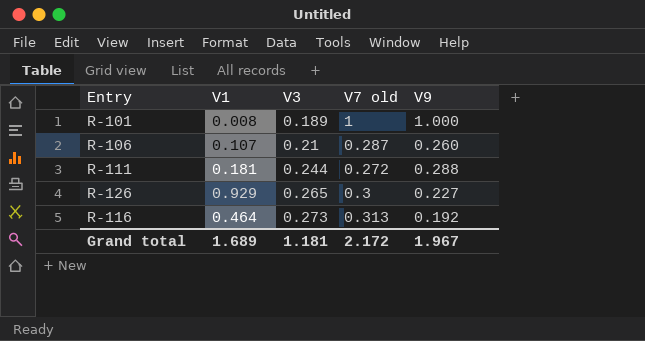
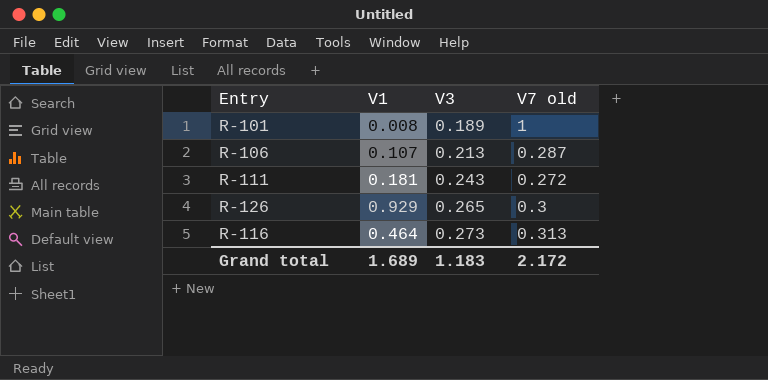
column V9 | position: 5 -> none
R-106 | V3: 0.21 -> 0.213
R-111 | V3: 0.244 -> 0.243
Grand total | V3: 1.181 -> 1.183

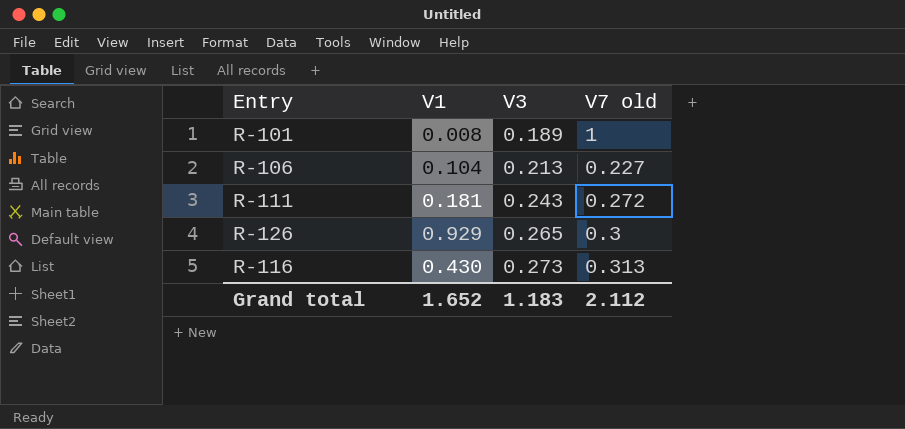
R-106 | V1: 0.107 -> 0.104
R-106 | V7 old: 0.287 -> 0.227
R-116 | V1: 0.464 -> 0.430
Grand total | V1: 1.689 -> 1.652
Grand total | V7 old: 2.172 -> 2.112

